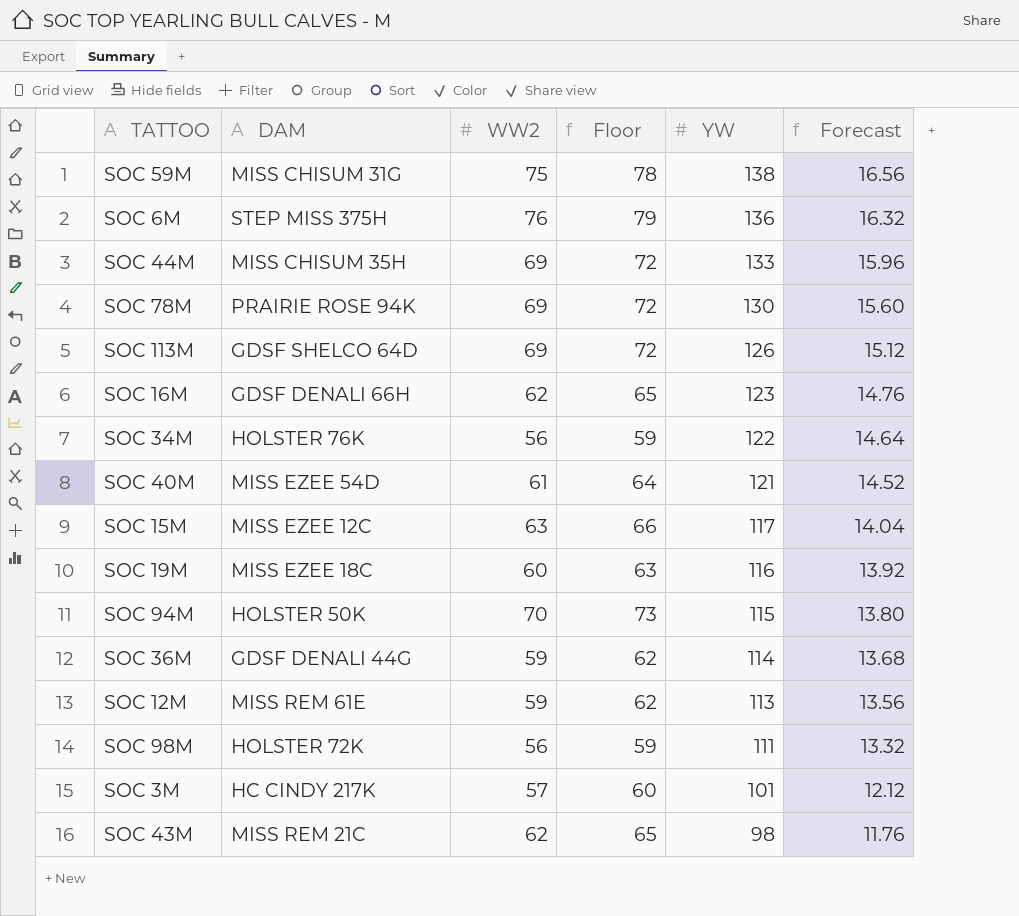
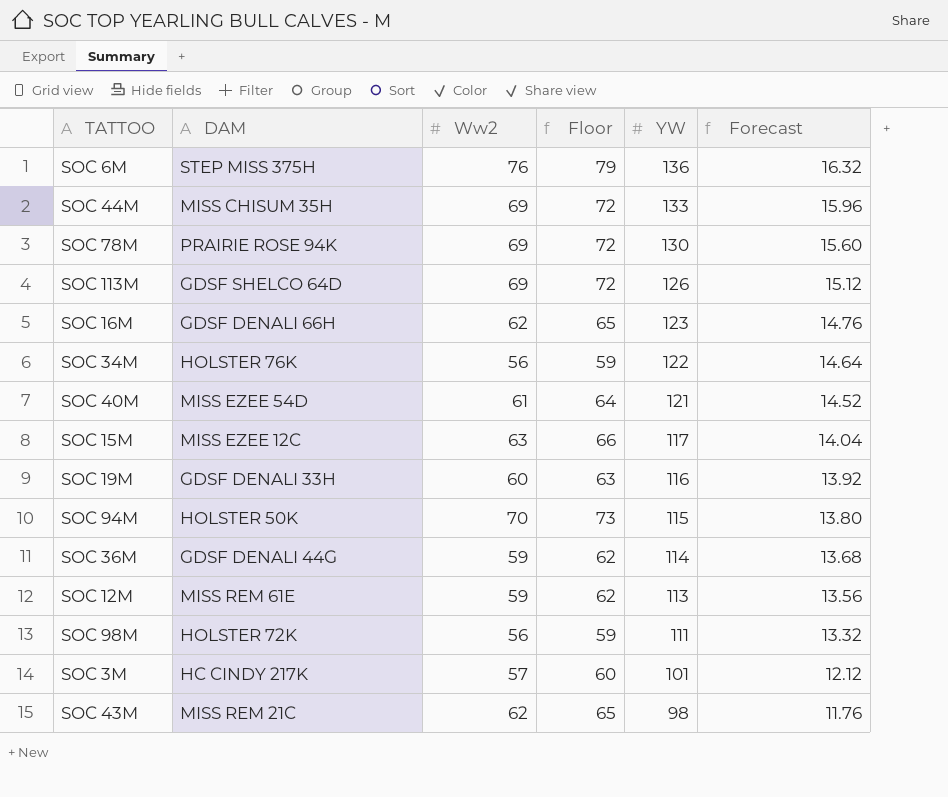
column name: WW2 -> Ww2
row SOC 59M: MISS CHISUM 31G | 75 | 78 | 138 | 16.56 -> none
SOC 19M | DAM: MISS EZEE 18C -> GDSF DENALI 33H

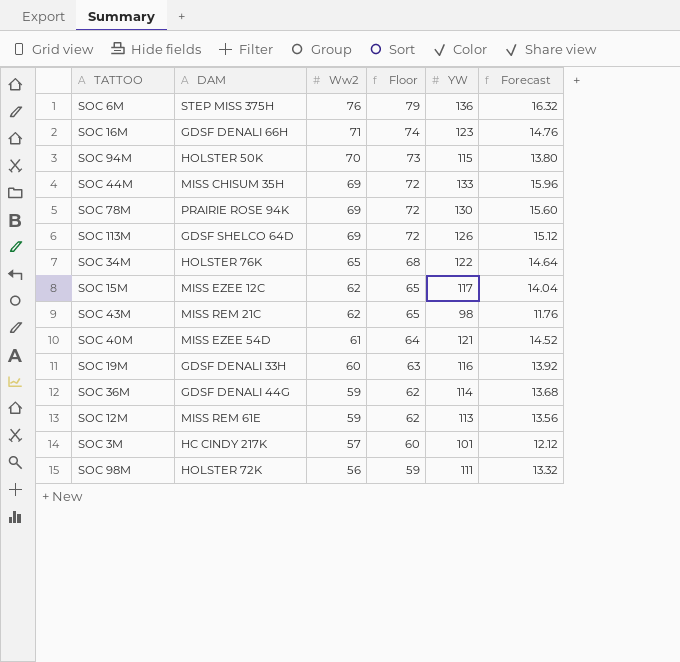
row order: YW descending -> Ww2 descending
SOC 16M | Ww2: 62 -> 71
SOC 16M | Floor: 65 -> 74
SOC 34M | Ww2: 56 -> 65
SOC 34M | Floor: 59 -> 68
SOC 15M | Ww2: 63 -> 62
SOC 15M | Floor: 66 -> 65

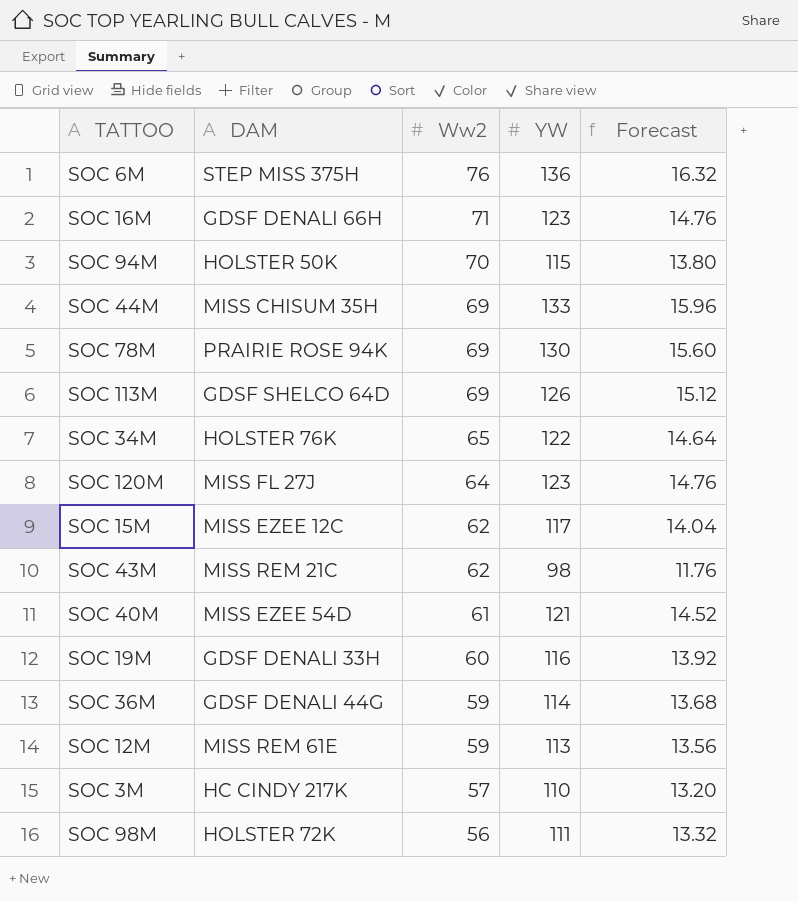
column Floor | formula: [Ww2] + 3 -> none
row SOC 120M: none -> MISS FL 27J | 64 | 123 | 14.76
SOC 3M | YW: 101 -> 110
SOC 3M | Forecast: 12.12 -> 13.20

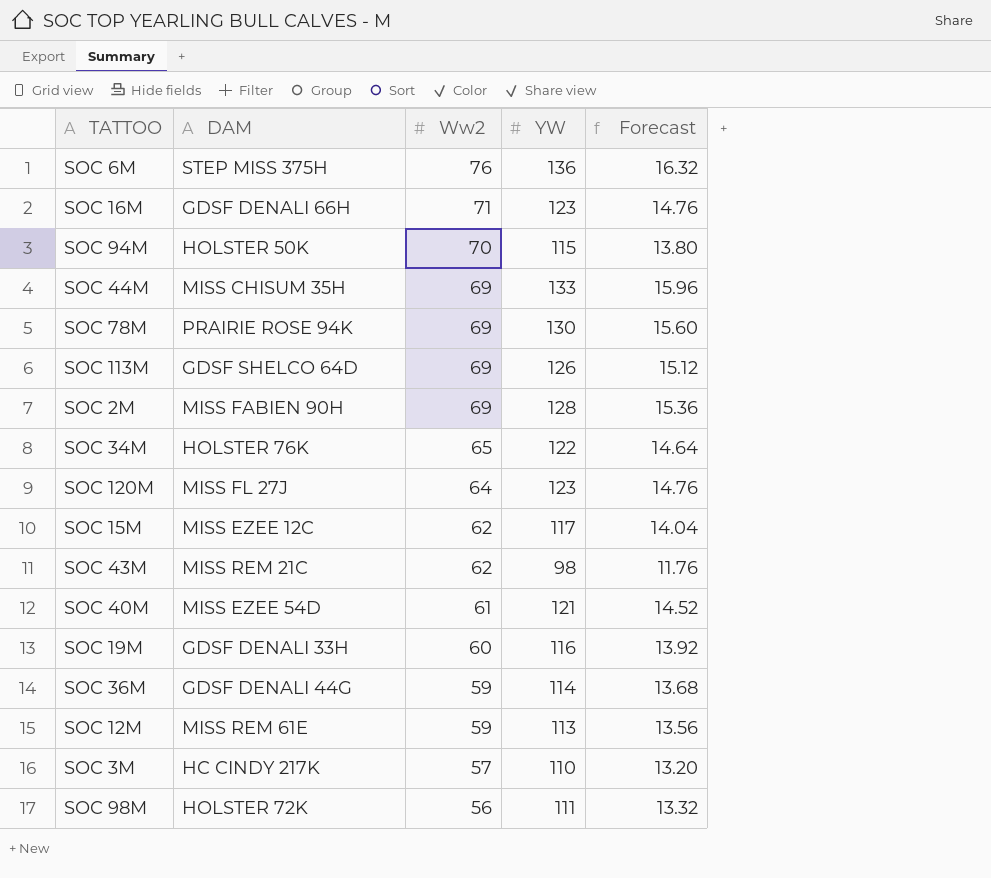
row SOC 2M: none -> MISS FABIEN 90H | 69 | 128 | 15.36

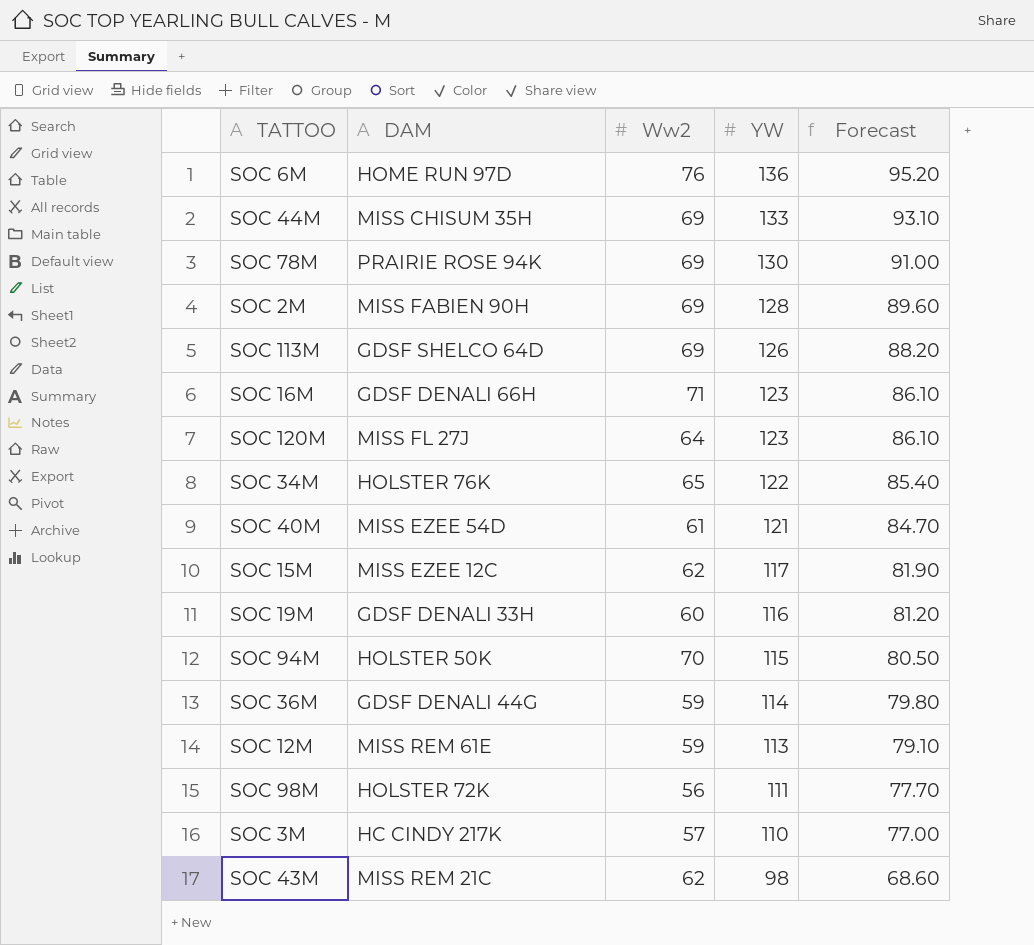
row order: Ww2 descending -> YW descending
column Forecast | formula: [YW] * 0.12 -> [YW] * 0.7
SOC 6M | DAM: STEP MISS 375H -> HOME RUN 97D

